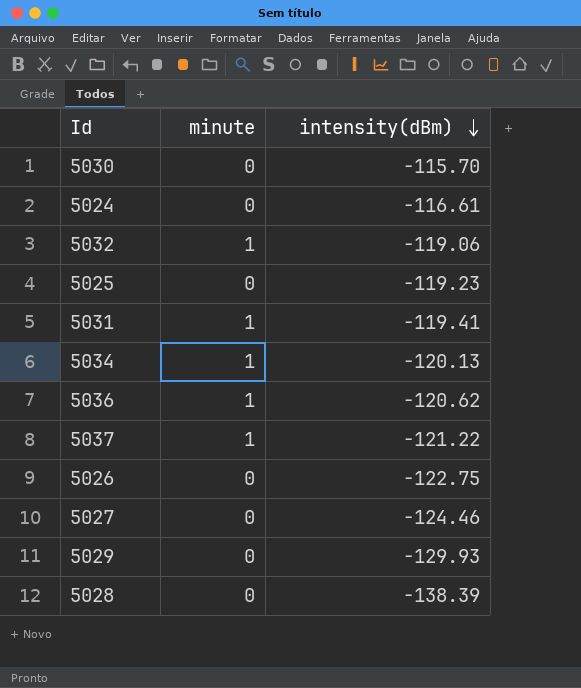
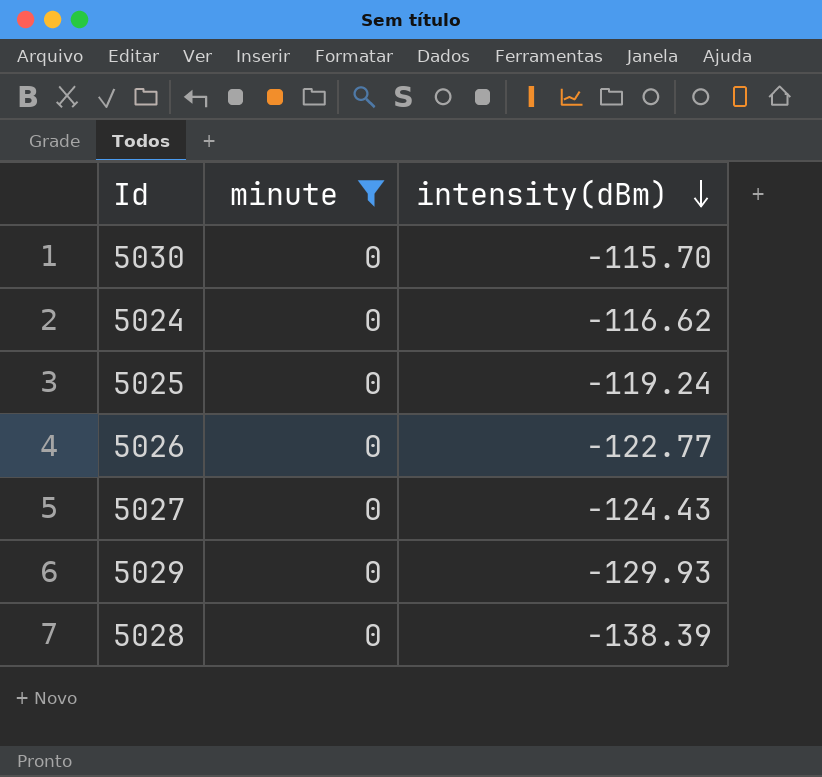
filter: none -> minute = 0
5024 | intensity(dBm): -116.61 -> -116.62
5025 | intensity(dBm): -119.23 -> -119.24
5026 | intensity(dBm): -122.75 -> -122.77
5027 | intensity(dBm): -124.46 -> -124.43

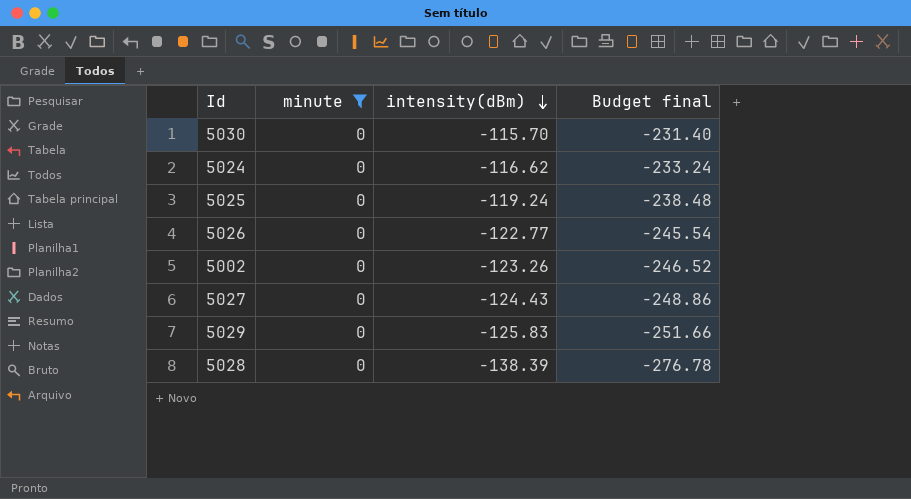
column Budget final | formula: none -> [intensity(dBm)] * 2
row 5002: none -> 0 | -123.26 | -246.52
5029 | intensity(dBm): -129.93 -> -125.83

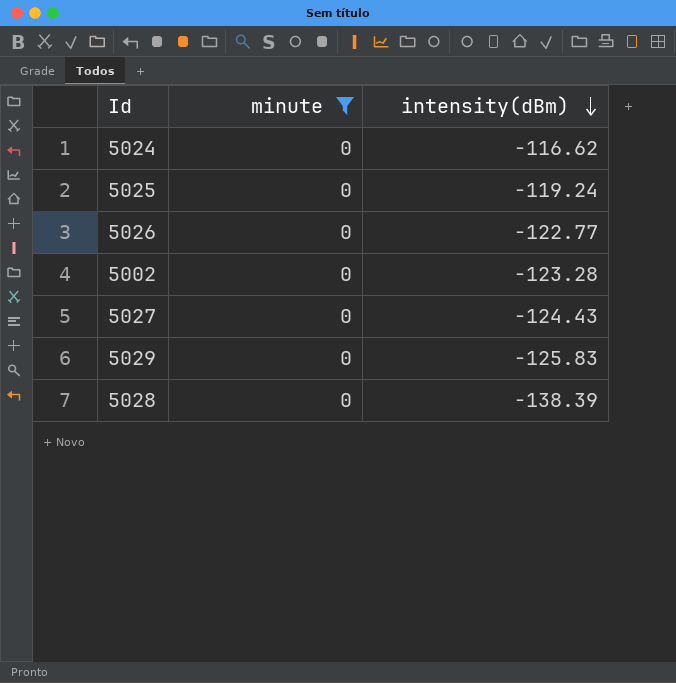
column Budget final | formula: [intensity(dBm)] * 2 -> none
row 5030: 0 | -115.70 | -231.40 -> none
5002 | intensity(dBm): -123.26 -> -123.28

